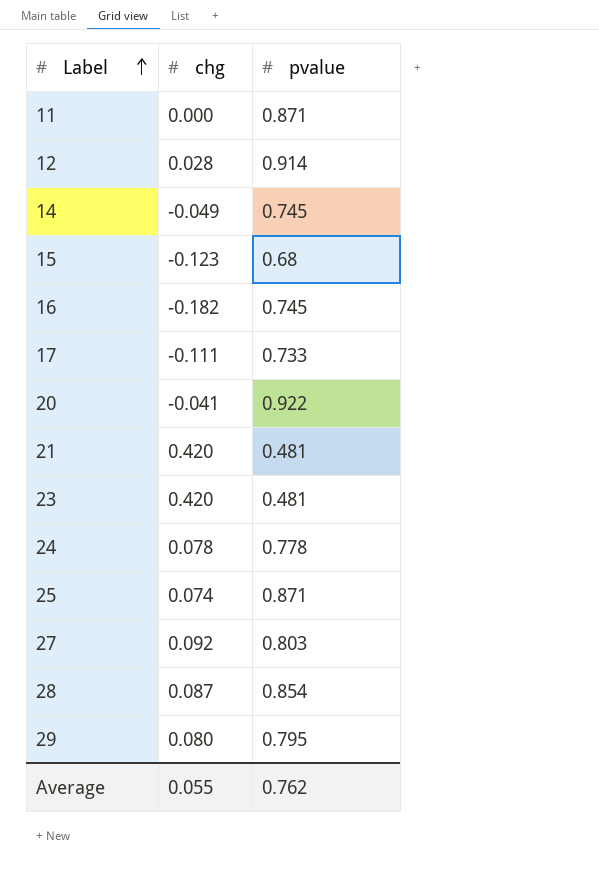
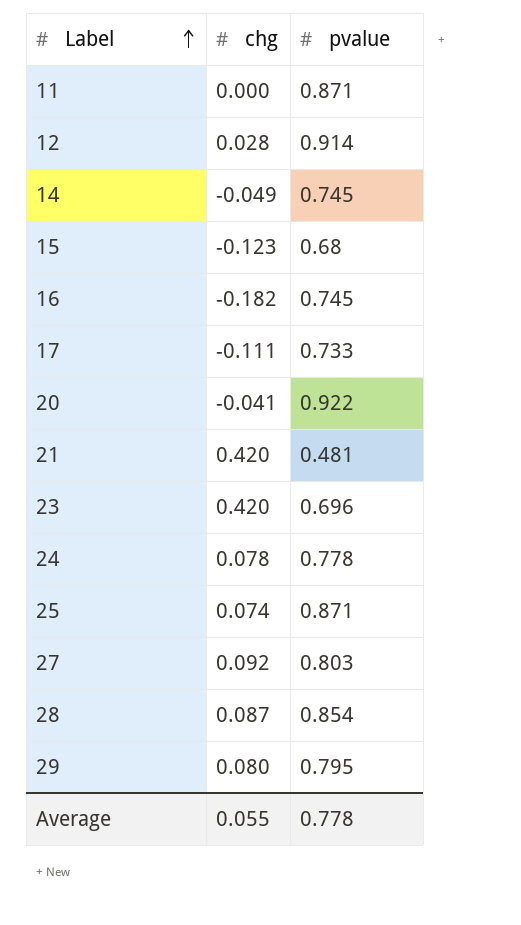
23 | pvalue: 0.481 -> 0.696
Average | pvalue: 0.762 -> 0.778

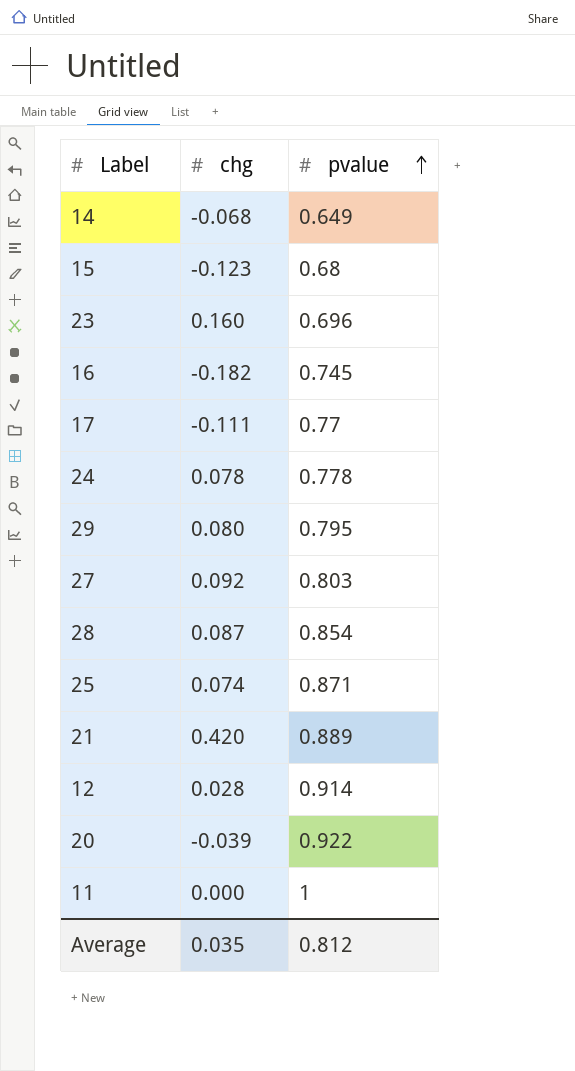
row order: Label ascending -> pvalue ascending
14 | chg: -0.049 -> -0.068
14 | pvalue: 0.745 -> 0.649
23 | chg: 0.420 -> 0.160
17 | pvalue: 0.733 -> 0.77
21 | pvalue: 0.481 -> 0.889
20 | chg: -0.041 -> -0.039
11 | pvalue: 0.871 -> 1
Average | chg: 0.055 -> 0.035
Average | pvalue: 0.778 -> 0.812

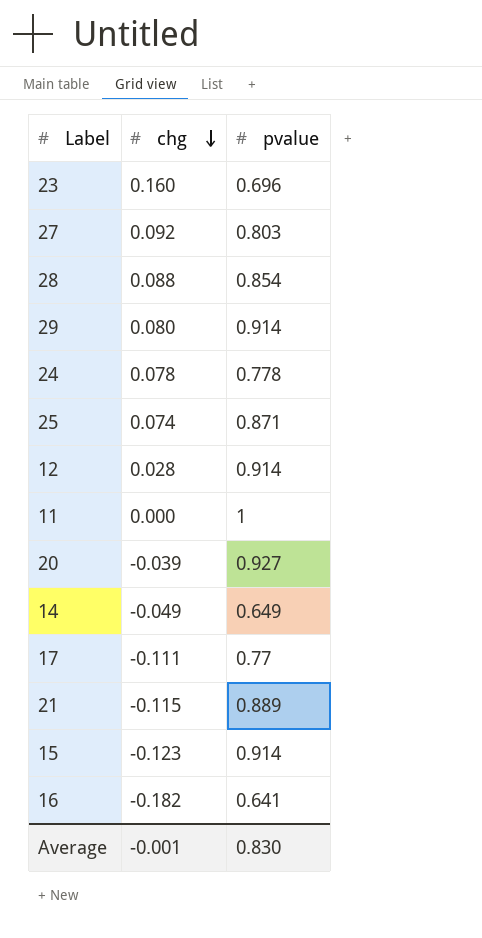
row order: pvalue ascending -> chg descending
28 | chg: 0.087 -> 0.088
29 | pvalue: 0.795 -> 0.914
20 | pvalue: 0.922 -> 0.927
14 | chg: -0.068 -> -0.049
21 | chg: 0.420 -> -0.115
15 | pvalue: 0.68 -> 0.914
16 | pvalue: 0.745 -> 0.641
Average | chg: 0.035 -> -0.001
Average | pvalue: 0.812 -> 0.830

